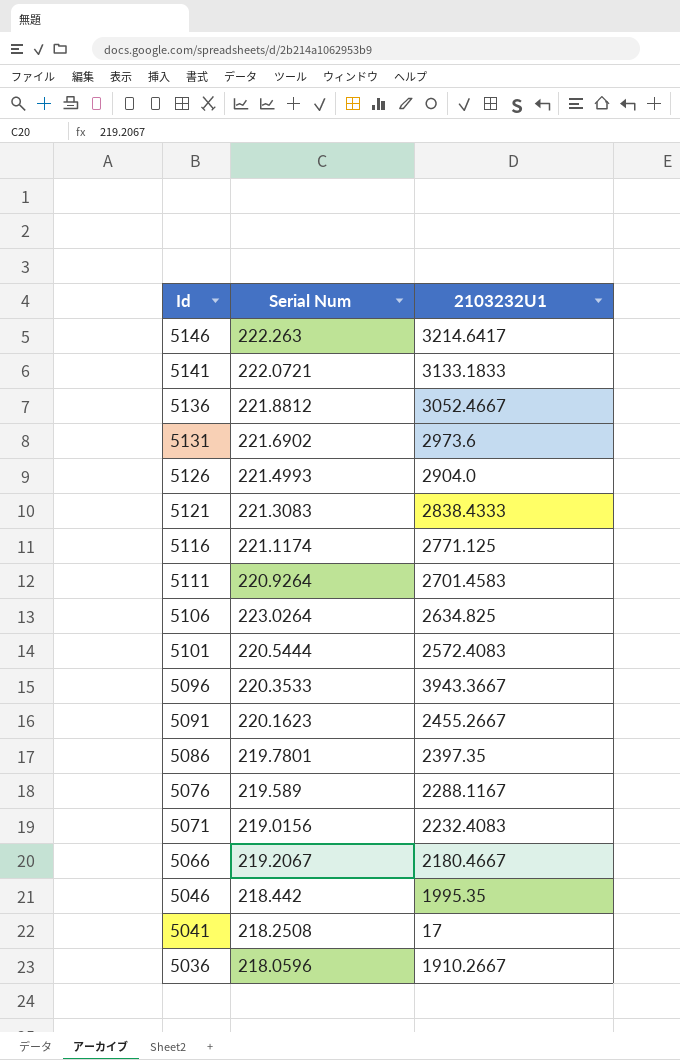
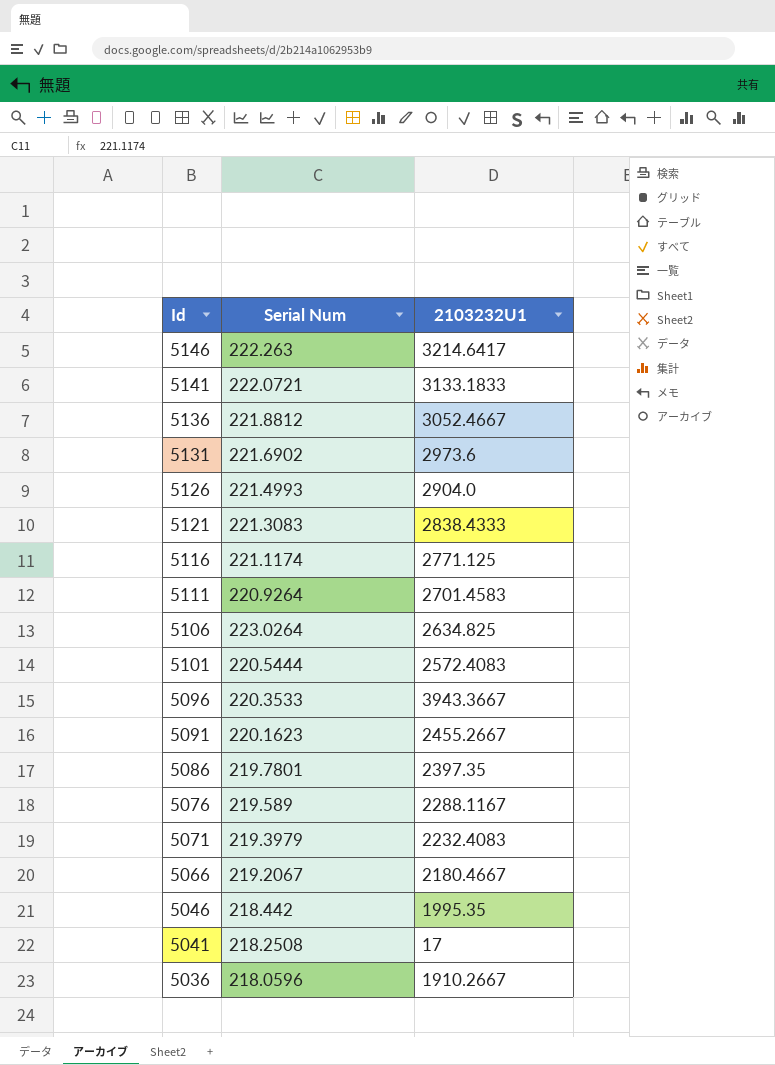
5071 | Serial Num: 219.0156 -> 219.3979

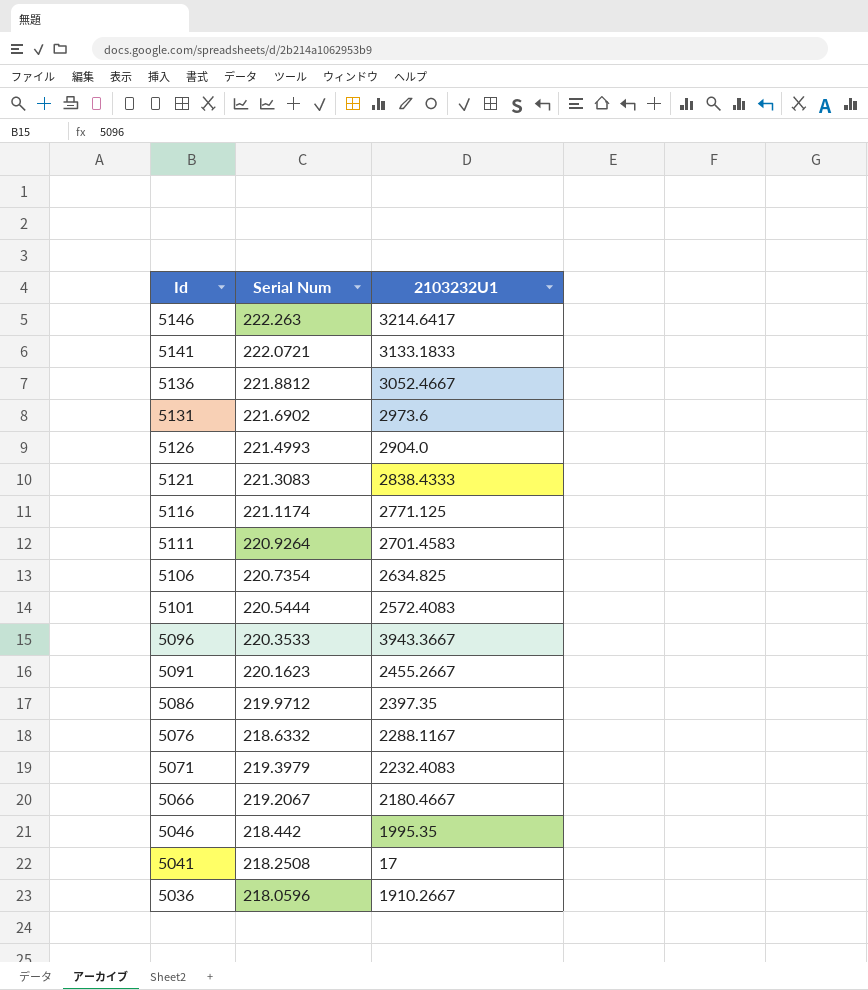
5106 | Serial Num: 223.0264 -> 220.7354
5086 | Serial Num: 219.7801 -> 219.9712
5076 | Serial Num: 219.589 -> 218.6332

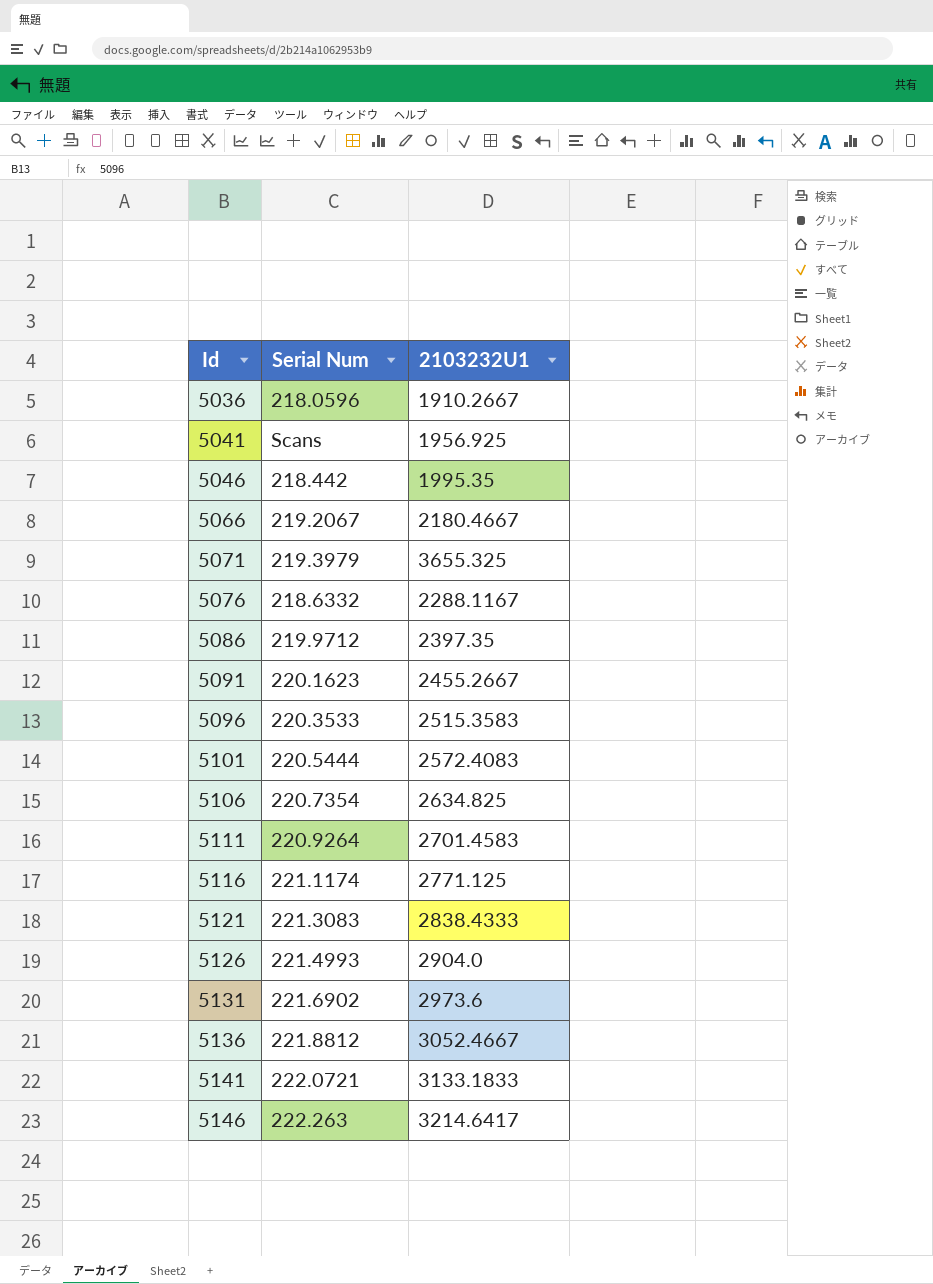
row order: Id descending -> Id ascending
5041 | Serial Num: 218.2508 -> Scans
5041 | 2103232U1: 17 -> 1956.925
5071 | 2103232U1: 2232.4083 -> 3655.325
5096 | 2103232U1: 3943.3667 -> 2515.3583

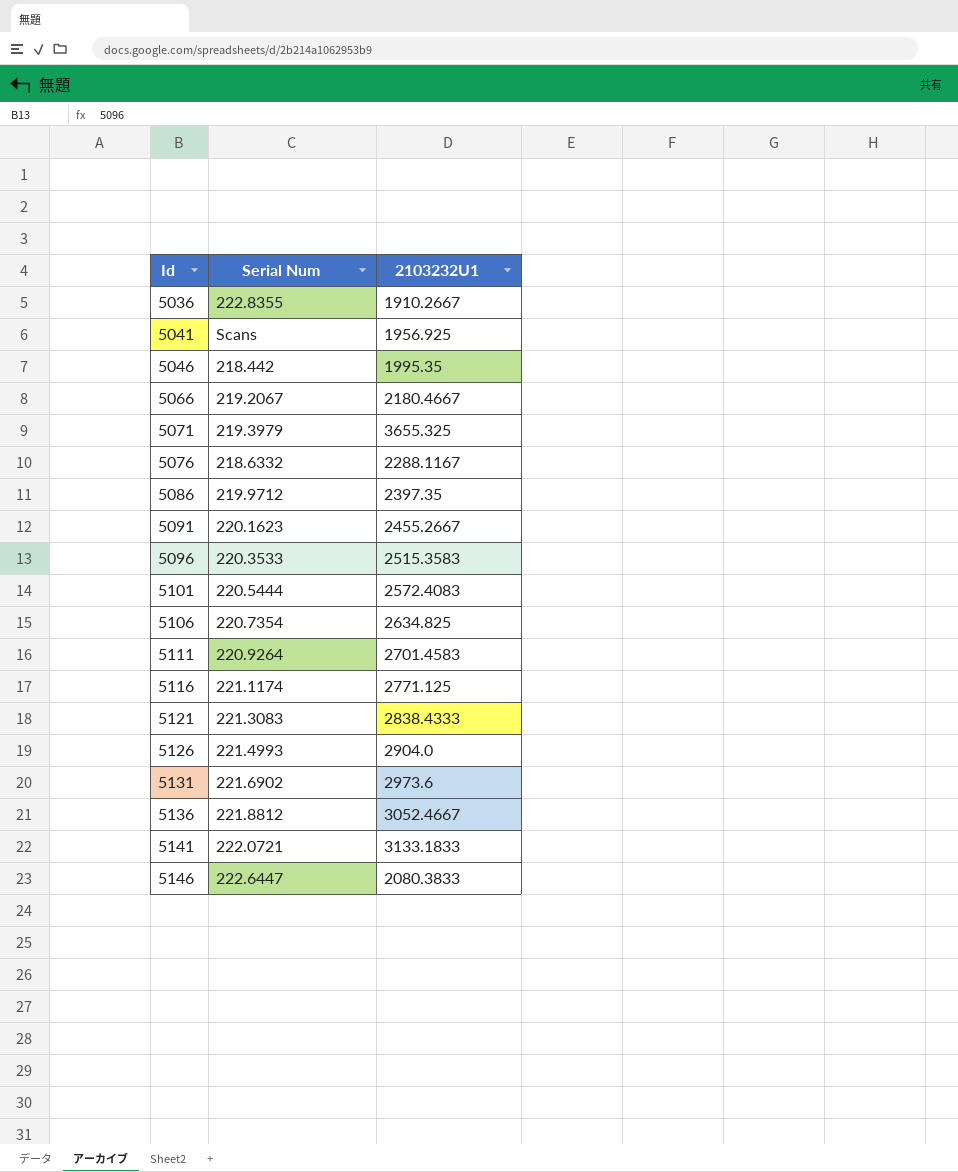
5036 | Serial Num: 218.0596 -> 222.8355
5146 | Serial Num: 222.263 -> 222.6447
5146 | 2103232U1: 3214.6417 -> 2080.3833

